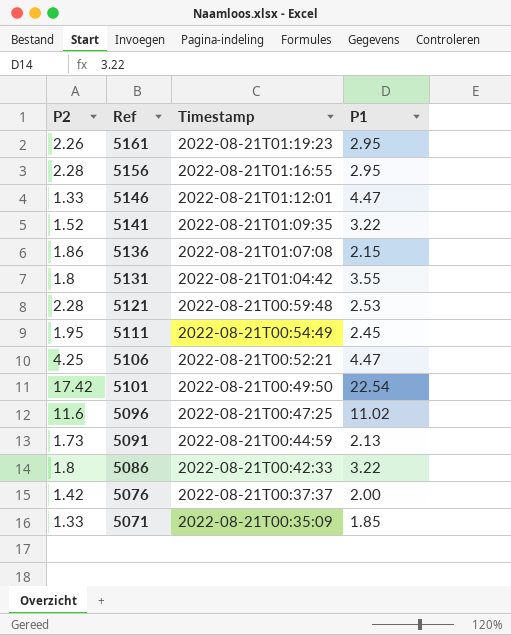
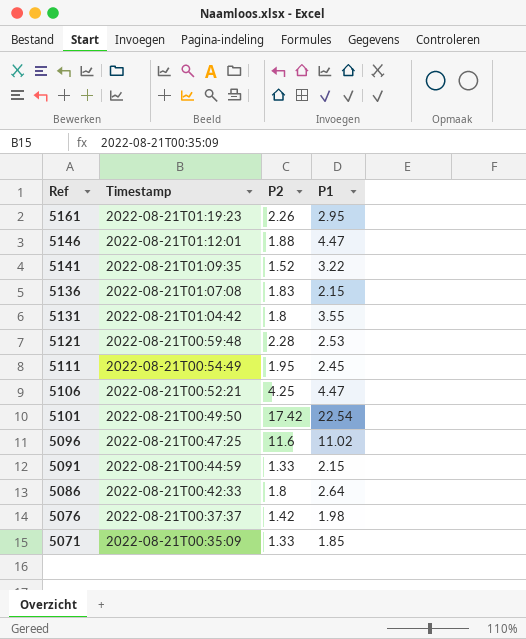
column P2 | position: 1 -> 3
row 5156: 2.28 | 2022-08-21T01:16:55 | 2.95 -> none
5146 | P2: 1.33 -> 1.88
5136 | P2: 1.86 -> 1.83
5091 | P2: 1.73 -> 1.33
5091 | P1: 2.13 -> 2.15
5086 | P1: 3.22 -> 2.64
5076 | P1: 2.00 -> 1.98

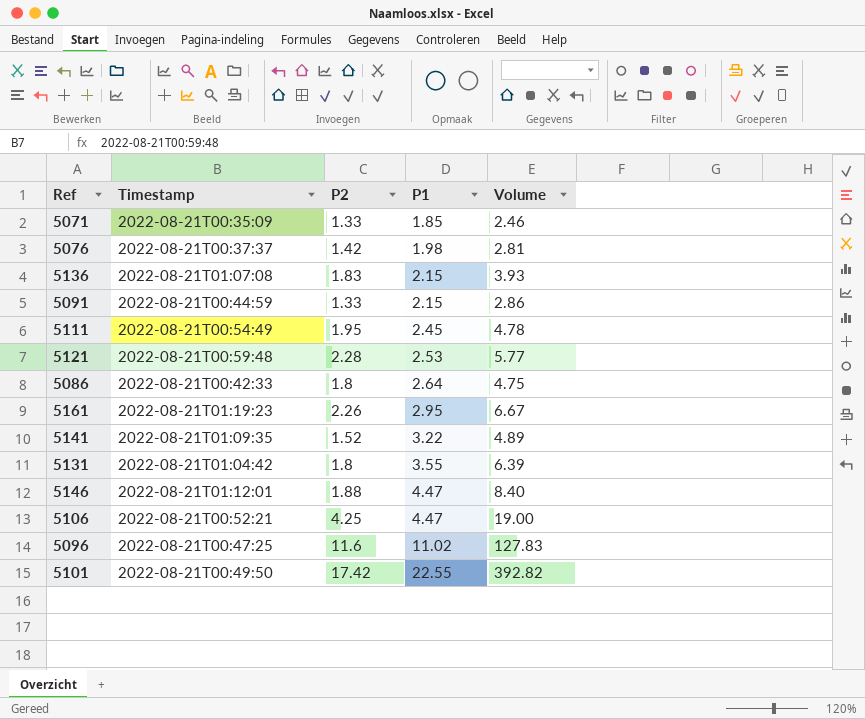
row order: Ref descending -> P1 ascending
column Volume | formula: none -> [P2] * [P1]
5101 | P1: 22.54 -> 22.55

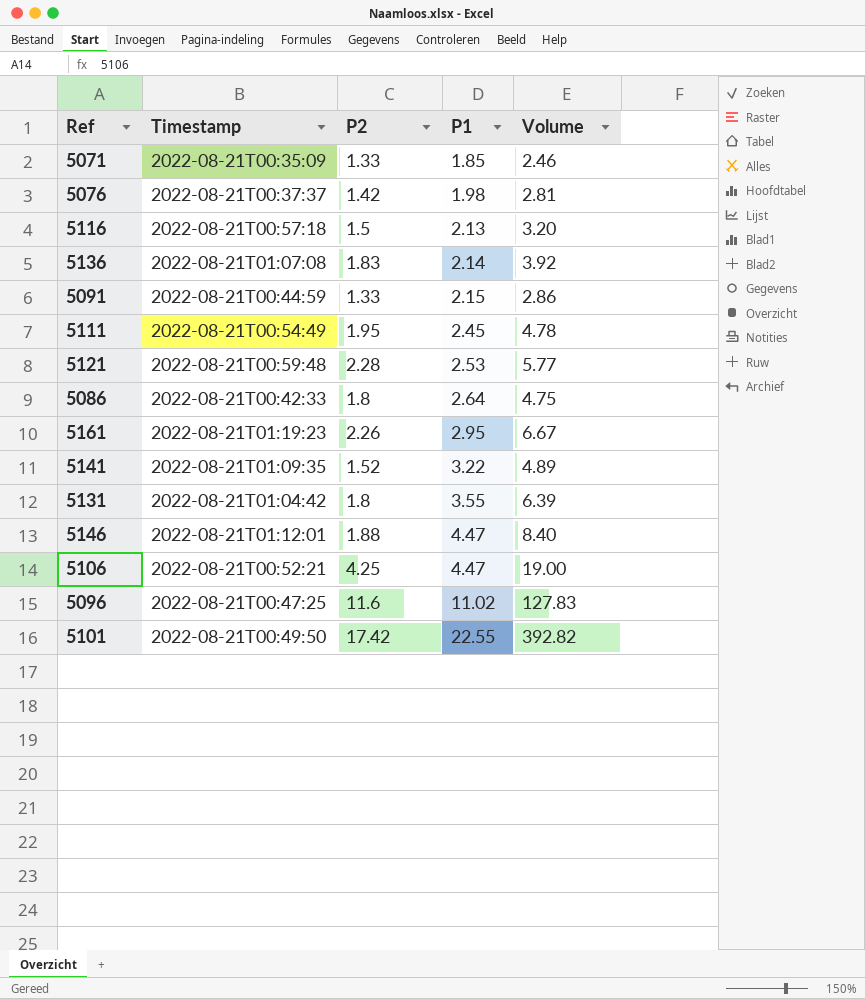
row 5116: none -> 2022-08-21T00:57:18 | 1.5 | 2.13 | 3.20
5136 | P1: 2.15 -> 2.14
5136 | Volume: 3.93 -> 3.92

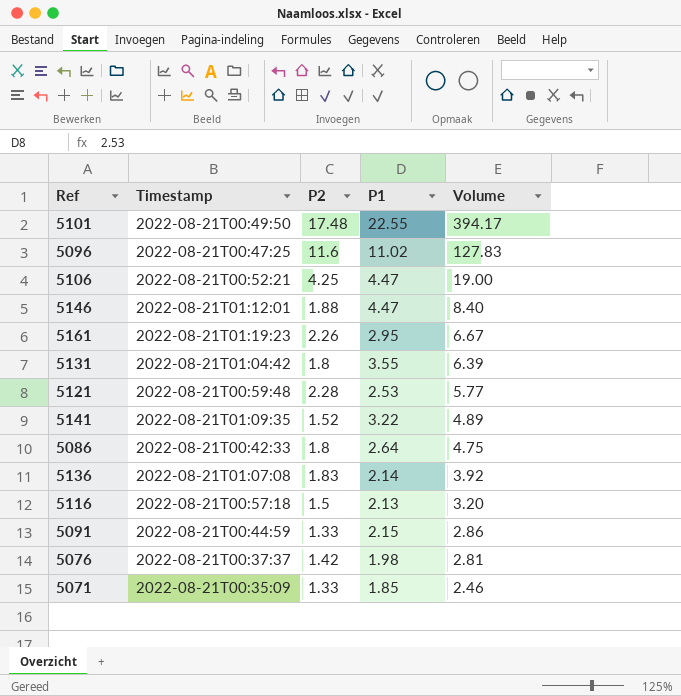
row order: P1 ascending -> Volume descending
row 5111: 2022-08-21T00:54:49 | 1.95 | 2.45 | 4.78 -> none
5101 | P2: 17.42 -> 17.48
5101 | Volume: 392.82 -> 394.17

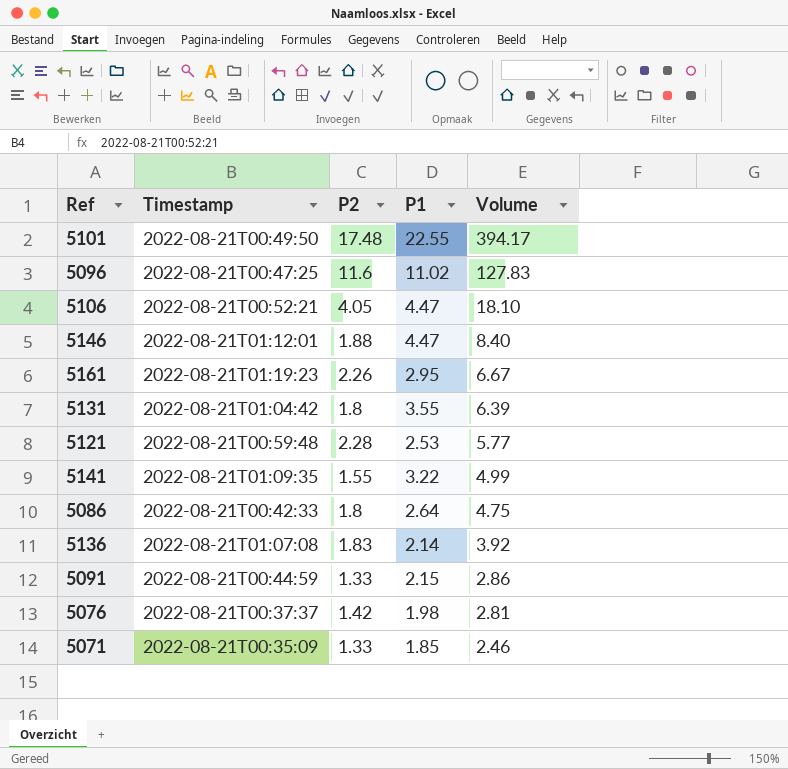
row 5116: 2022-08-21T00:57:18 | 1.5 | 2.13 | 3.20 -> none
5106 | P2: 4.25 -> 4.05
5106 | Volume: 19.00 -> 18.10
5141 | P2: 1.52 -> 1.55
5141 | Volume: 4.89 -> 4.99

